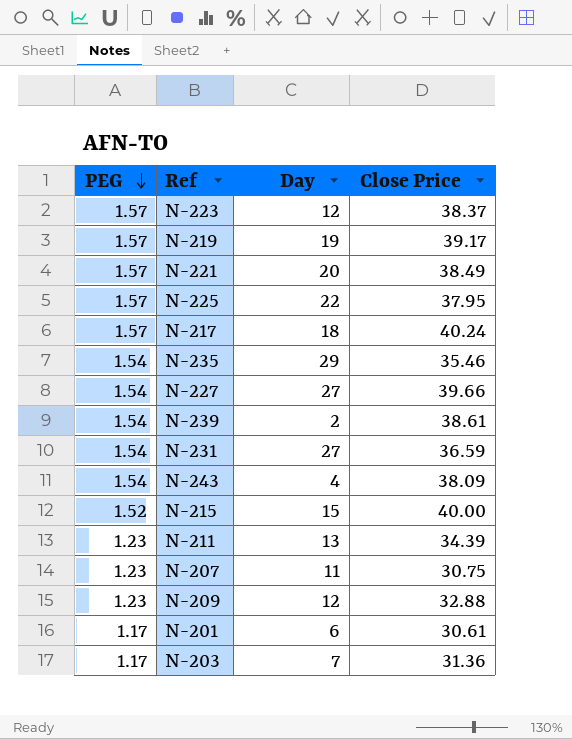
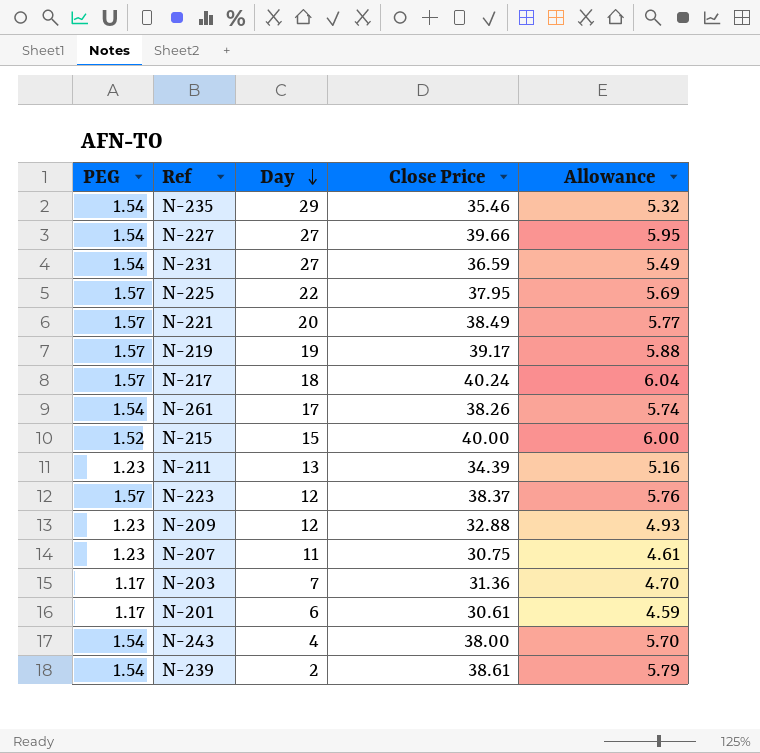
row order: PEG descending -> Day descending
column Allowance | formula: none -> [Close Price] * 0.15
row N-261: none -> 1.54 | 17 | 38.26 | 5.74
N-243 | Close Price: 38.09 -> 38.00

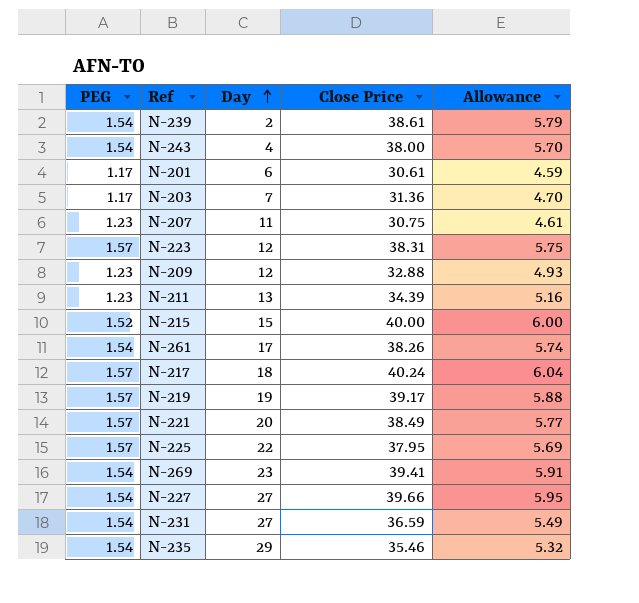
row order: Day descending -> Day ascending
N-223 | Close Price: 38.37 -> 38.31
N-223 | Allowance: 5.76 -> 5.75
row N-269: none -> 1.54 | 23 | 39.41 | 5.91

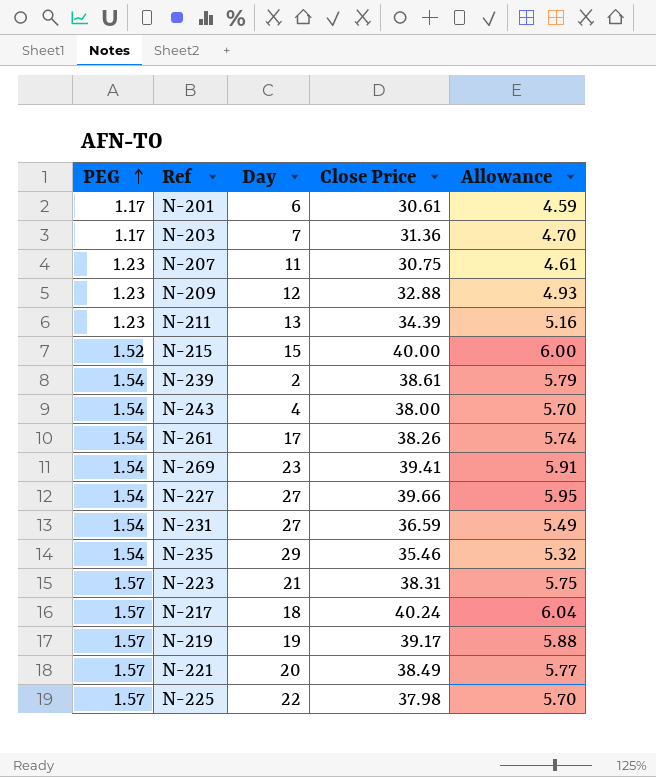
row order: Day ascending -> PEG ascending
N-223 | Day: 12 -> 21
N-225 | Close Price: 37.95 -> 37.98
N-225 | Allowance: 5.69 -> 5.70

